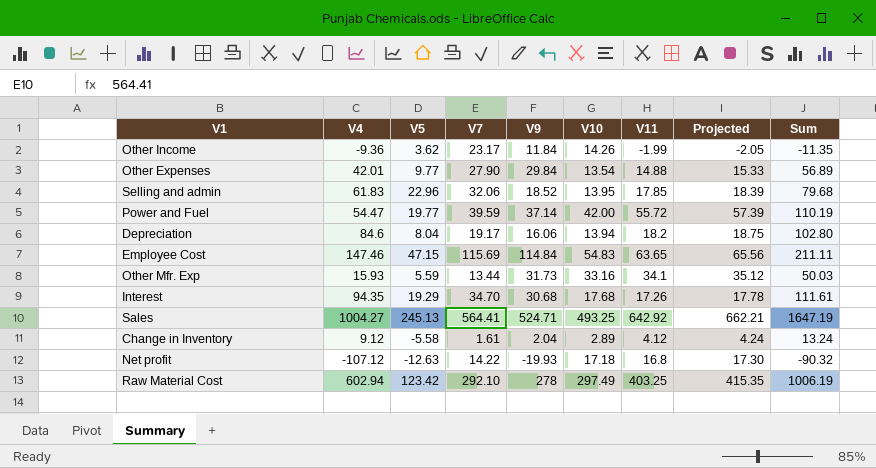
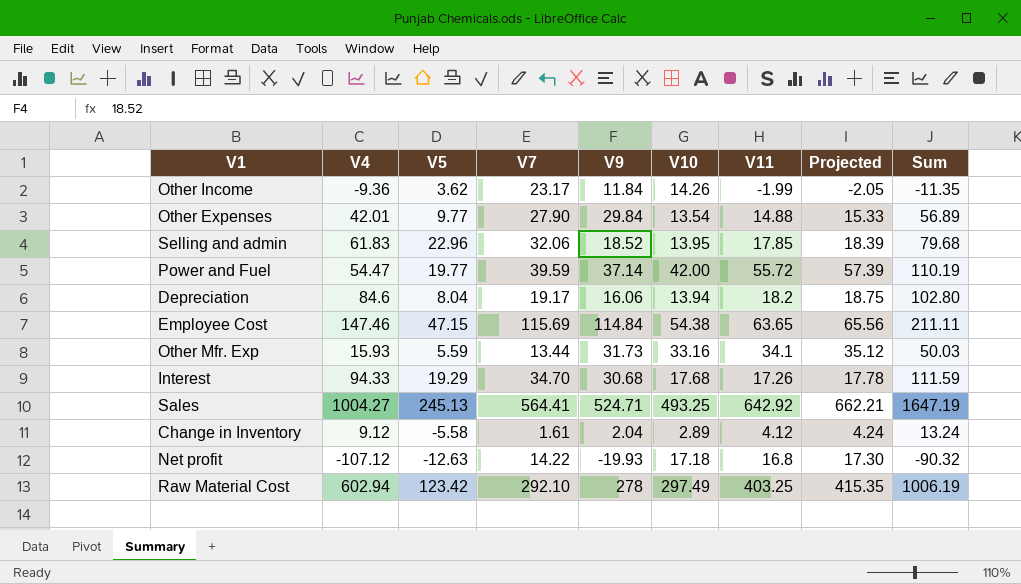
Employee Cost | V10: 54.83 -> 54.38
Interest | V4: 94.35 -> 94.33
Interest | Sum: 111.61 -> 111.59

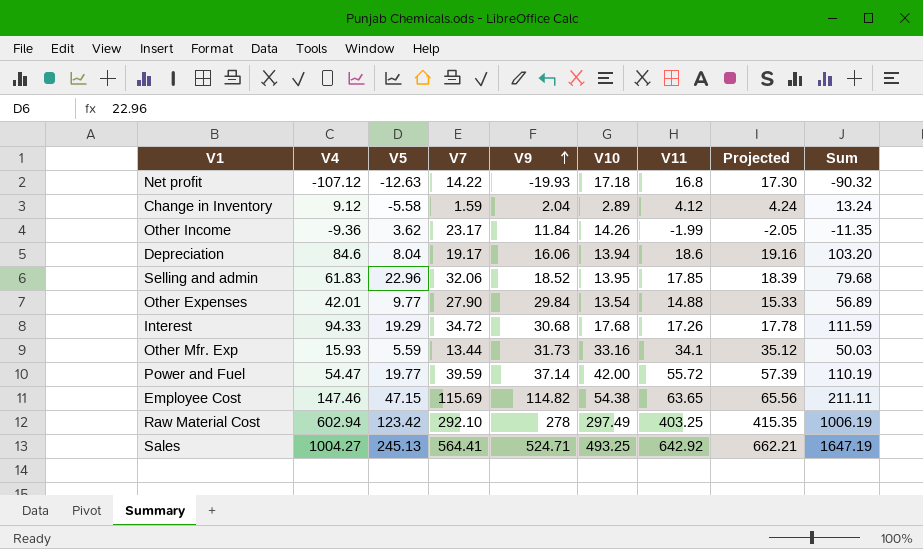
row order: none -> V9 ascending
Change in Inventory | V7: 1.61 -> 1.59
Depreciation | V11: 18.2 -> 18.6
Depreciation | Projected: 18.75 -> 19.16
Depreciation | Sum: 102.80 -> 103.20
Interest | V7: 34.70 -> 34.72
Employee Cost | V9: 114.84 -> 114.82

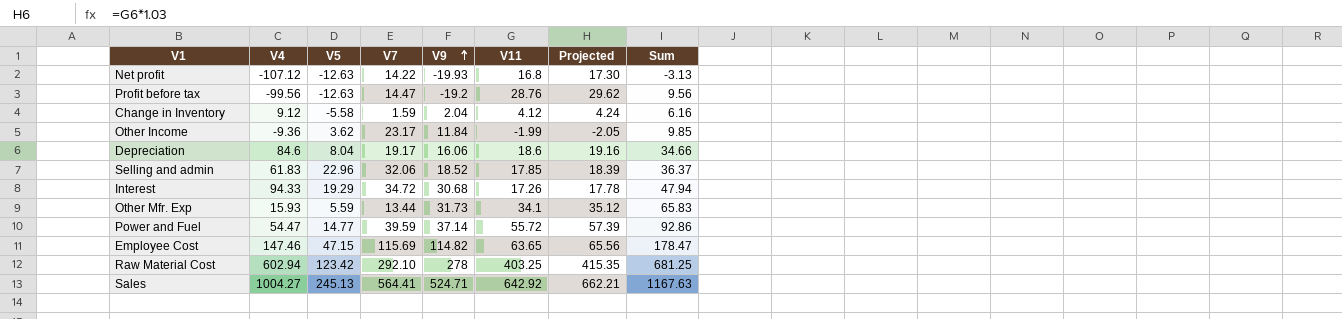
column V10 | position: 6 -> none
column Sum | formula: [V4] + [V11] -> [V9] + [V11]
row Other Expenses: 42.01 | 9.77 | 27.90 | 29.84 | 13.54 | 14.88 | 15.33 | 56.89 -> none
row Profit before tax: none -> -99.56 | -12.63 | 14.47 | -19.2 | 28.76 | 29.62 | 9.56
Power and Fuel | V5: 19.77 -> 14.77

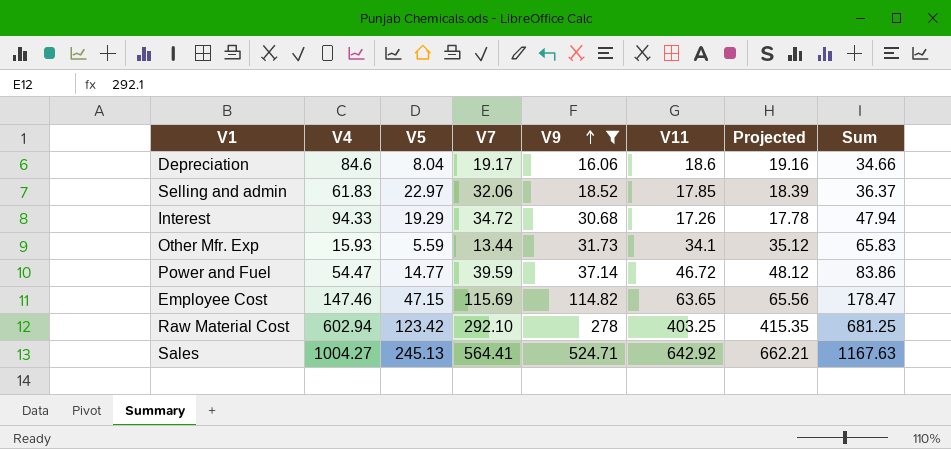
filter: none -> V9 >= 16.06
Selling and admin | V5: 22.96 -> 22.97
Power and Fuel | V11: 55.72 -> 46.72
Power and Fuel | Projected: 57.39 -> 48.12
Power and Fuel | Sum: 92.86 -> 83.86

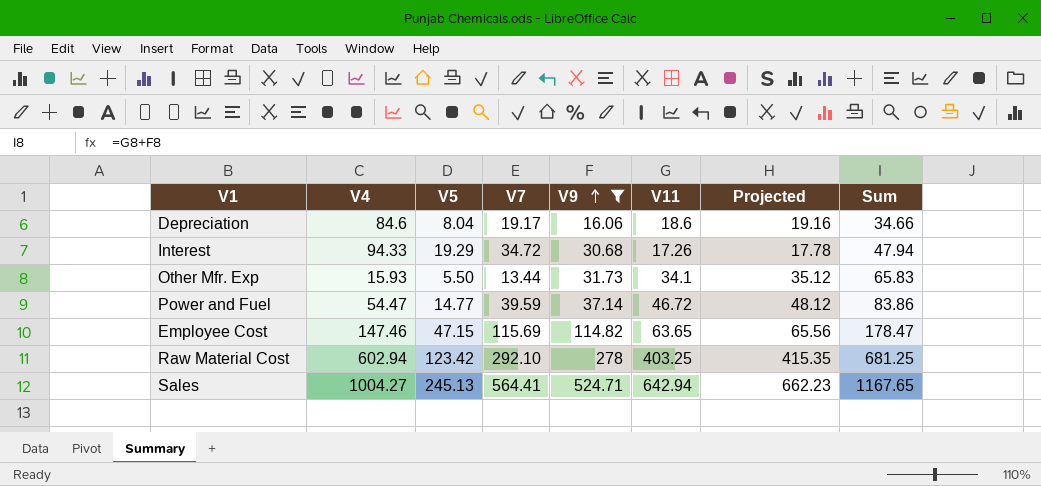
row Selling and admin: 61.83 | 22.97 | 32.06 | 18.52 | 17.85 | 18.39 | 36.37 -> none
Other Mfr. Exp | V5: 5.59 -> 5.50
Sales | V11: 642.92 -> 642.94
Sales | Projected: 662.21 -> 662.23
Sales | Sum: 1167.63 -> 1167.65

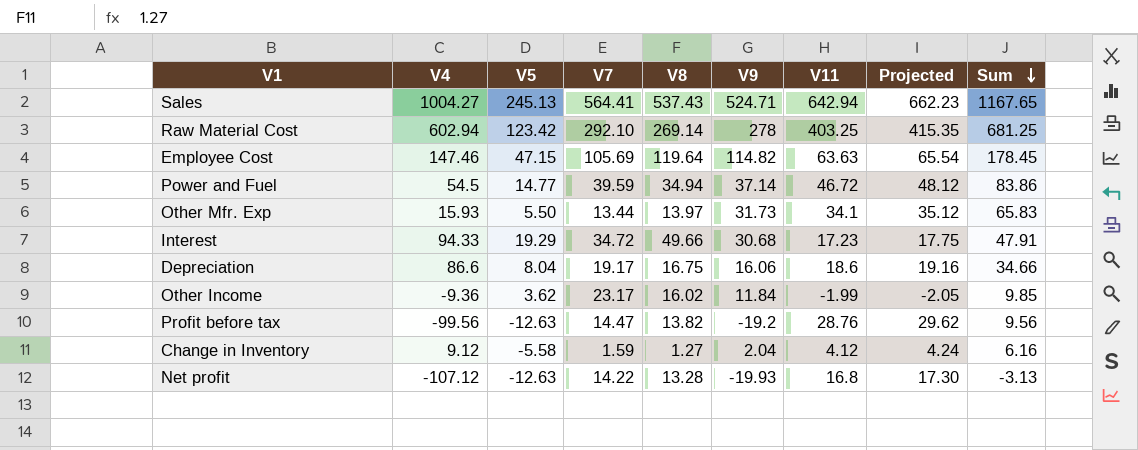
filter: V9 >= 16.06 -> none
row order: V9 ascending -> Sum descending
column V8 | position: none -> 5
Employee Cost | V7: 115.69 -> 105.69
Employee Cost | V11: 63.65 -> 63.63
Employee Cost | Projected: 65.56 -> 65.54
Employee Cost | Sum: 178.47 -> 178.45
Power and Fuel | V4: 54.47 -> 54.5
Interest | V11: 17.26 -> 17.23
Interest | Projected: 17.78 -> 17.75
Interest | Sum: 47.94 -> 47.91
Depreciation | V4: 84.6 -> 86.6

